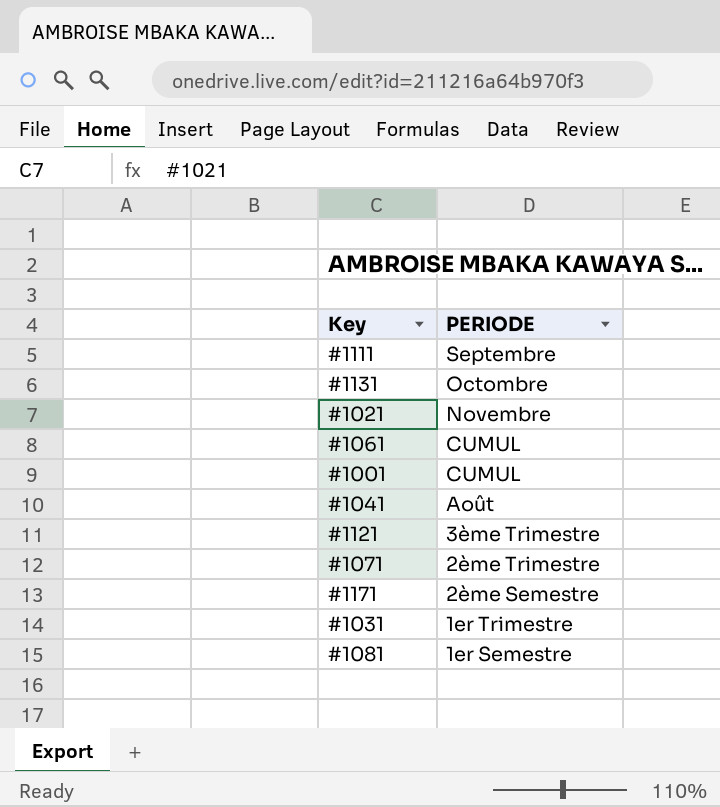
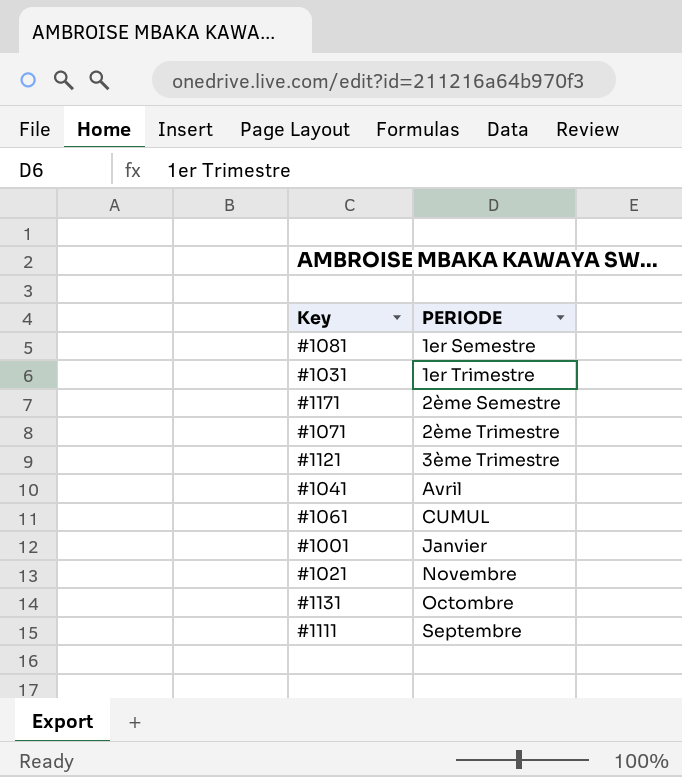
row order: PERIODE descending -> PERIODE ascending
#1041 | PERIODE: Août -> Avril
#1001 | PERIODE: CUMUL -> Janvier

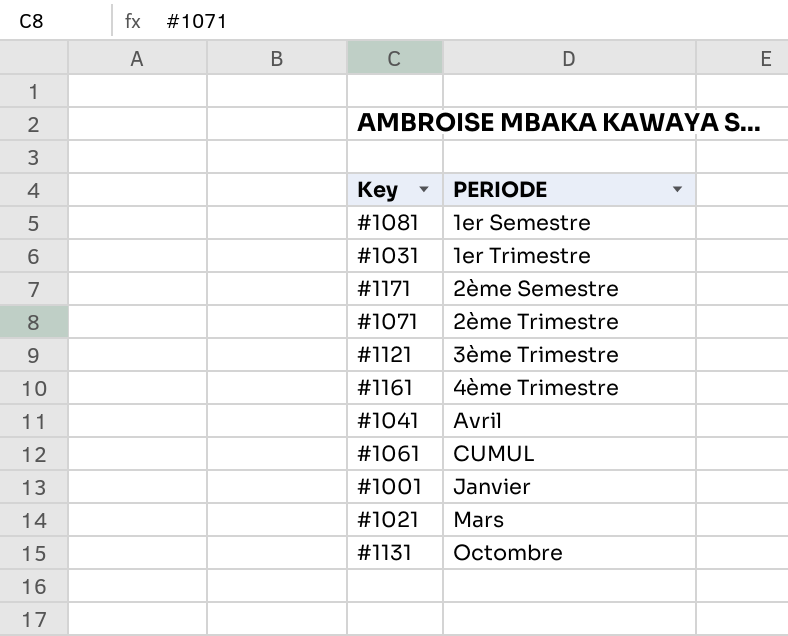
row #1111: Septembre -> none
row #1161: none -> 4ème Trimestre
#1021 | PERIODE: Novembre -> Mars

